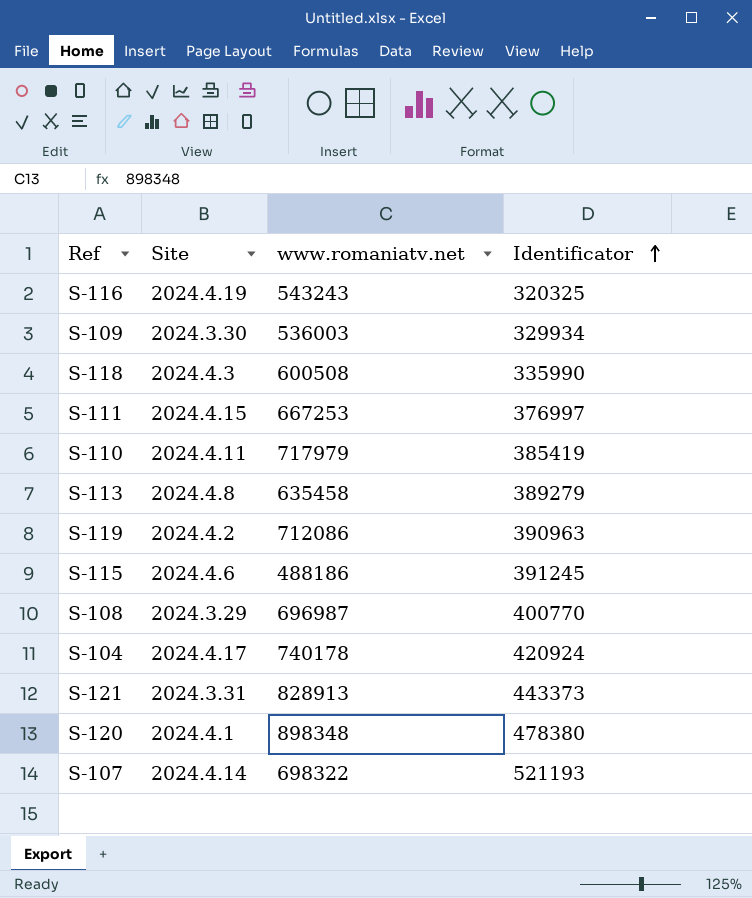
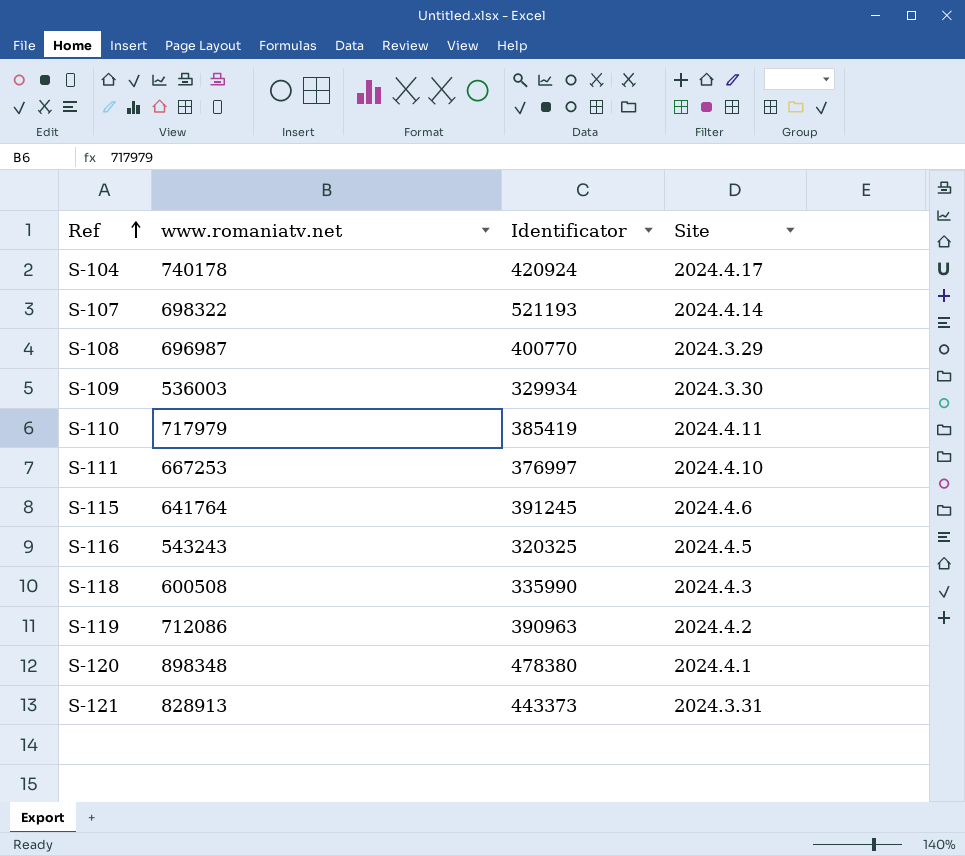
row order: Identificator ascending -> Ref ascending
column Site | position: 2 -> 4
row S-113: 2024.4.8 | 635458 | 389279 -> none
S-111 | Site: 2024.4.15 -> 2024.4.10
S-115 | www.romaniatv.net: 488186 -> 641764
S-116 | Site: 2024.4.19 -> 2024.4.5

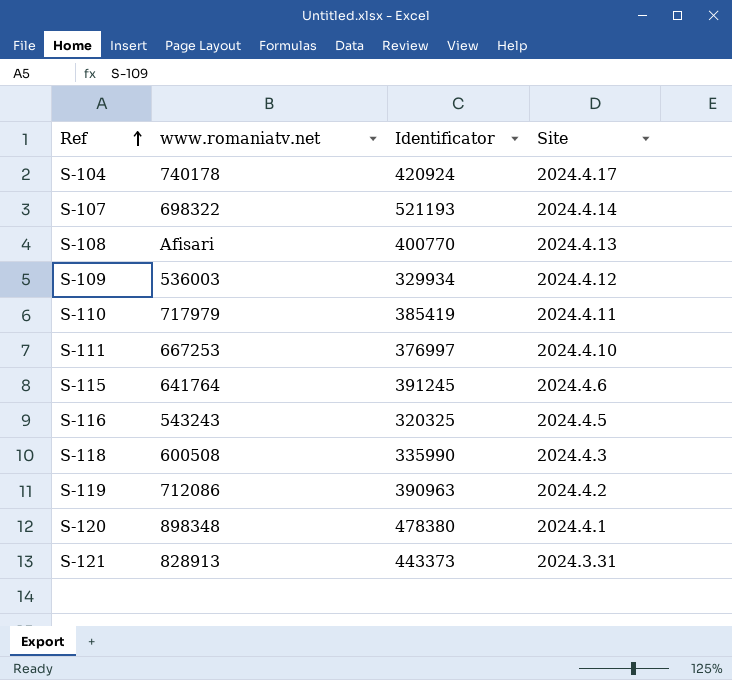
S-108 | www.romaniatv.net: 696987 -> Afisari
S-108 | Site: 2024.3.29 -> 2024.4.13
S-109 | Site: 2024.3.30 -> 2024.4.12

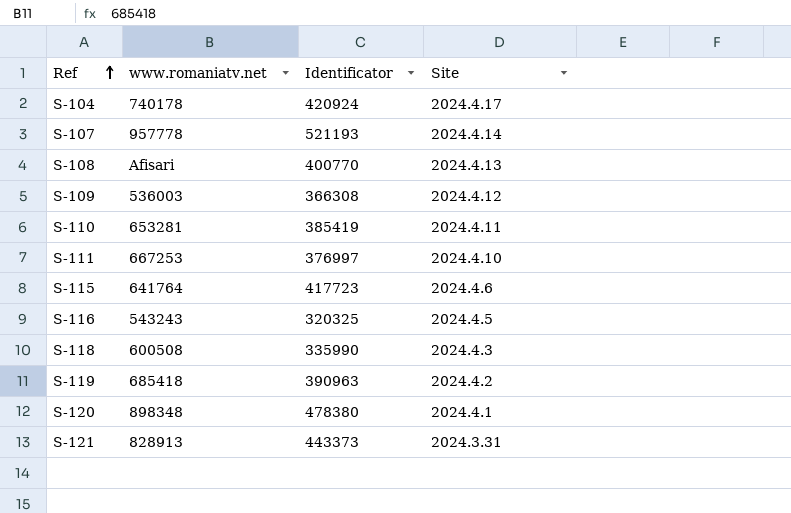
S-107 | www.romaniatv.net: 698322 -> 957778
S-109 | Identificator: 329934 -> 366308
S-110 | www.romaniatv.net: 717979 -> 653281
S-115 | Identificator: 391245 -> 417723
S-119 | www.romaniatv.net: 712086 -> 685418

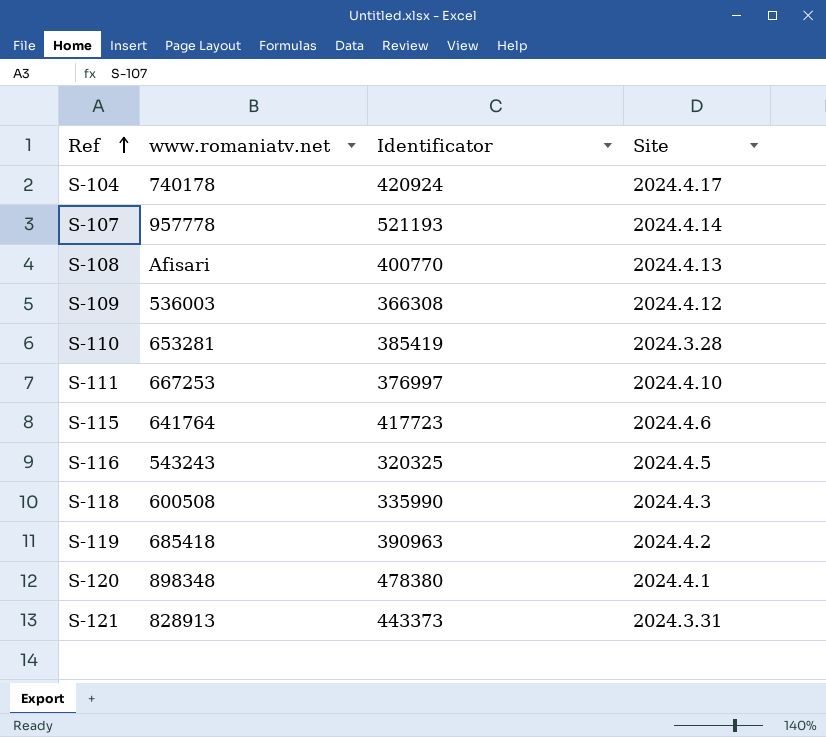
S-110 | Site: 2024.4.11 -> 2024.3.28

